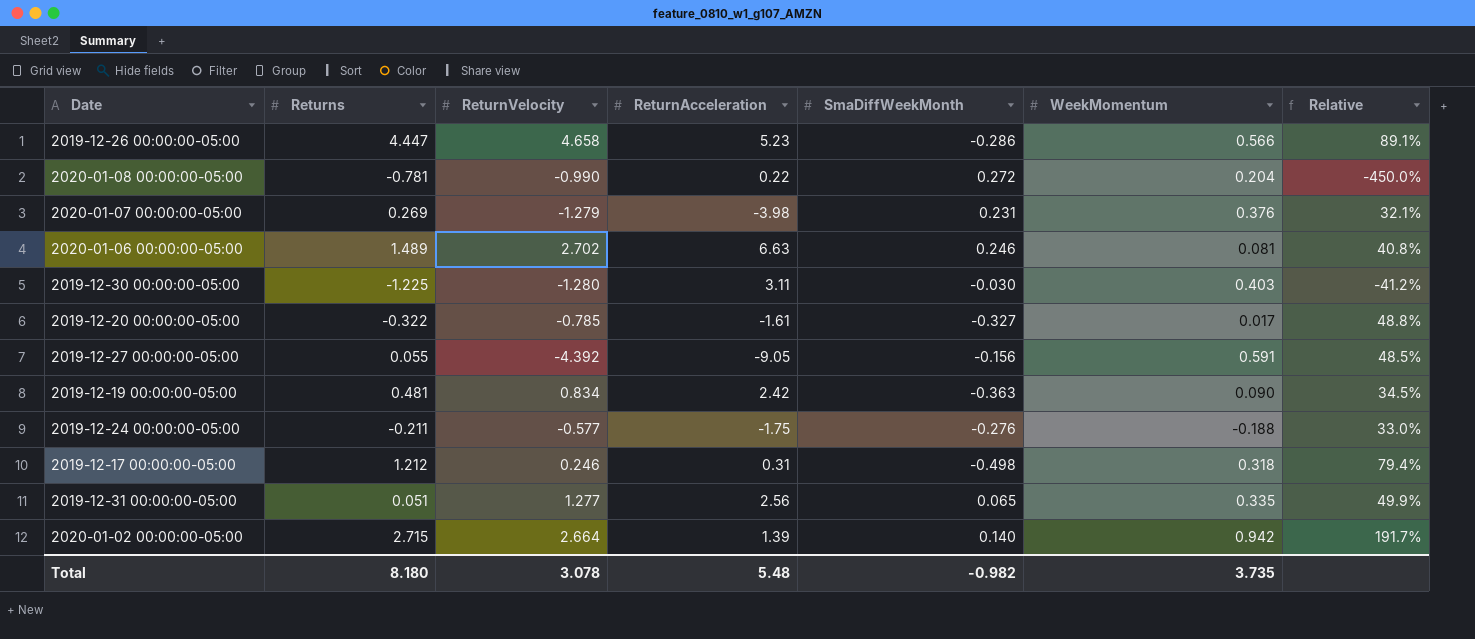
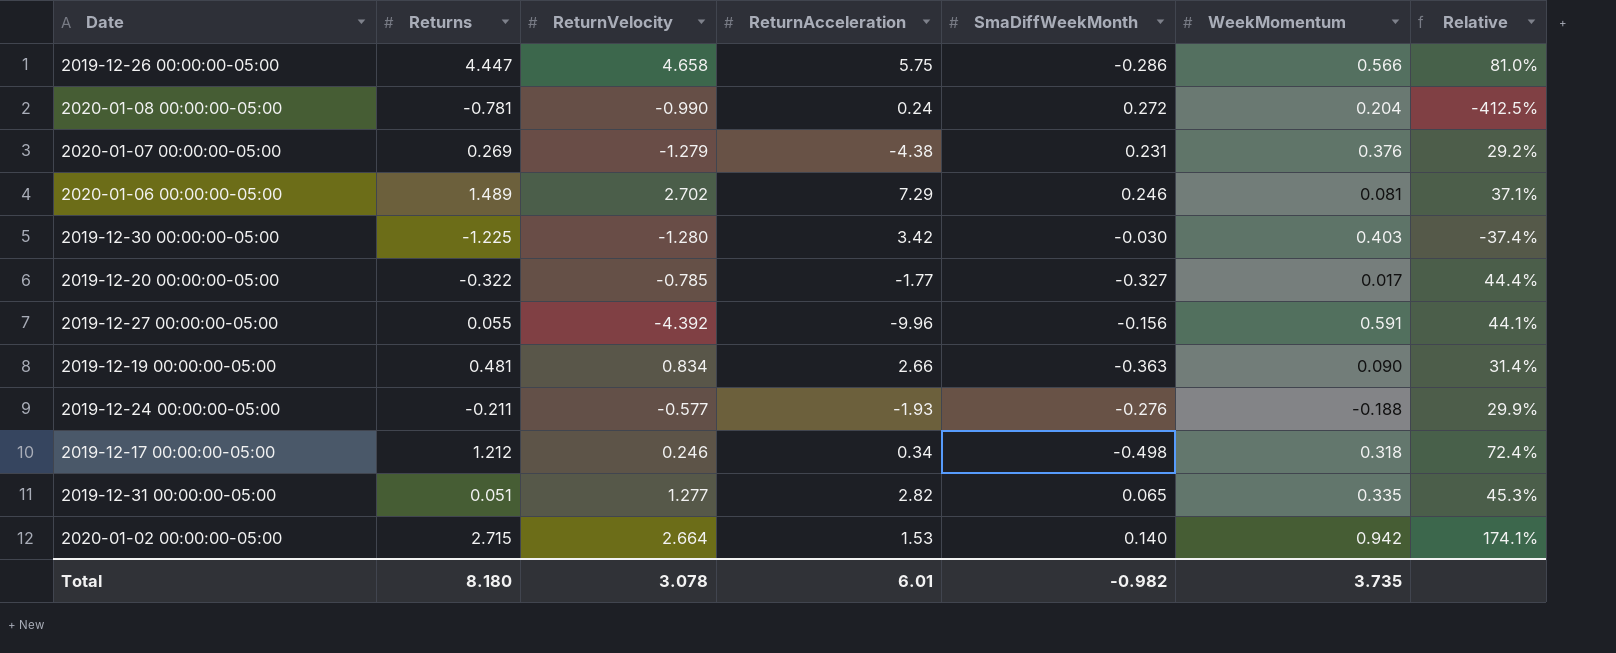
2019-12-26 00:00:00-05:00 | ReturnAcceleration: 5.23 -> 5.75
2019-12-26 00:00:00-05:00 | Relative: 89.1% -> 81.0%
2020-01-08 00:00:00-05:00 | ReturnAcceleration: 0.22 -> 0.24
2020-01-08 00:00:00-05:00 | Relative: -450.0% -> -412.5%
2020-01-07 00:00:00-05:00 | ReturnAcceleration: -3.98 -> -4.38
2020-01-07 00:00:00-05:00 | Relative: 32.1% -> 29.2%
2020-01-06 00:00:00-05:00 | ReturnAcceleration: 6.63 -> 7.29
2020-01-06 00:00:00-05:00 | Relative: 40.8% -> 37.1%
2019-12-30 00:00:00-05:00 | ReturnAcceleration: 3.11 -> 3.42
2019-12-30 00:00:00-05:00 | Relative: -41.2% -> -37.4%
2019-12-20 00:00:00-05:00 | ReturnAcceleration: -1.61 -> -1.77
2019-12-20 00:00:00-05:00 | Relative: 48.8% -> 44.4%
2019-12-27 00:00:00-05:00 | ReturnAcceleration: -9.05 -> -9.96
2019-12-27 00:00:00-05:00 | Relative: 48.5% -> 44.1%
2019-12-19 00:00:00-05:00 | ReturnAcceleration: 2.42 -> 2.66
2019-12-19 00:00:00-05:00 | Relative: 34.5% -> 31.4%
2019-12-24 00:00:00-05:00 | ReturnAcceleration: -1.75 -> -1.93
2019-12-24 00:00:00-05:00 | Relative: 33.0% -> 29.9%
2019-12-17 00:00:00-05:00 | ReturnAcceleration: 0.31 -> 0.34
2019-12-17 00:00:00-05:00 | Relative: 79.4% -> 72.4%
2019-12-31 00:00:00-05:00 | ReturnAcceleration: 2.56 -> 2.82
2019-12-31 00:00:00-05:00 | Relative: 49.9% -> 45.3%
2020-01-02 00:00:00-05:00 | ReturnAcceleration: 1.39 -> 1.53
2020-01-02 00:00:00-05:00 | Relative: 191.7% -> 174.1%
Total | ReturnAcceleration: 5.48 -> 6.01

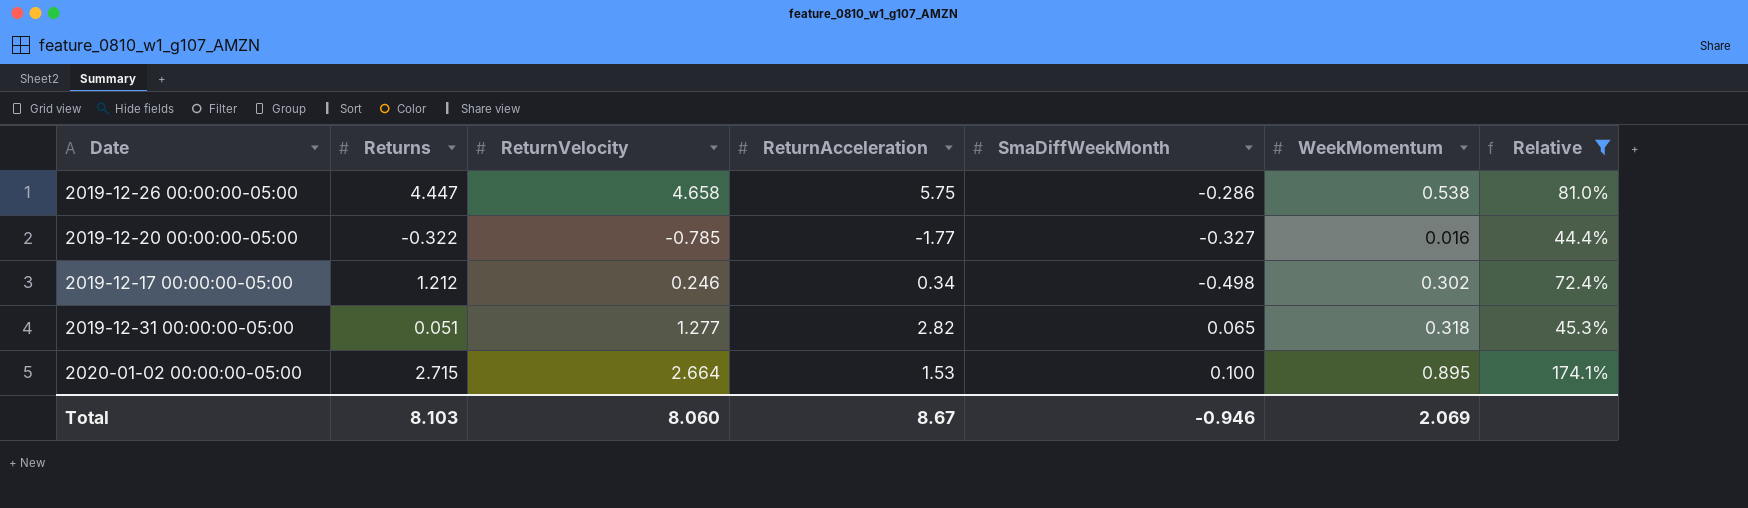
filter: none -> Relative >= 44.4%
2019-12-26 00:00:00-05:00 | WeekMomentum: 0.566 -> 0.538
2019-12-20 00:00:00-05:00 | WeekMomentum: 0.017 -> 0.016
2019-12-17 00:00:00-05:00 | WeekMomentum: 0.318 -> 0.302
2019-12-31 00:00:00-05:00 | WeekMomentum: 0.335 -> 0.318
2020-01-02 00:00:00-05:00 | SmaDiffWeekMonth: 0.140 -> 0.100
2020-01-02 00:00:00-05:00 | WeekMomentum: 0.942 -> 0.895
Total | Returns: 8.180 -> 8.103
Total | ReturnVelocity: 3.078 -> 8.060
Total | ReturnAcceleration: 6.01 -> 8.67
Total | SmaDiffWeekMonth: -0.982 -> -0.946
Total | WeekMomentum: 3.735 -> 2.069

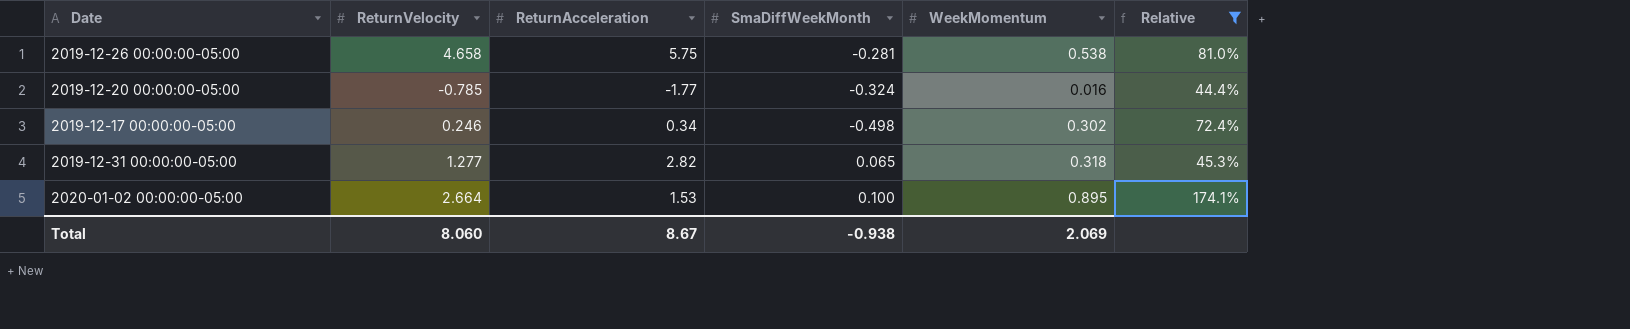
column Returns | position: 2 -> none
2019-12-26 00:00:00-05:00 | SmaDiffWeekMonth: -0.286 -> -0.281
2019-12-20 00:00:00-05:00 | SmaDiffWeekMonth: -0.327 -> -0.324
Total | SmaDiffWeekMonth: -0.946 -> -0.938

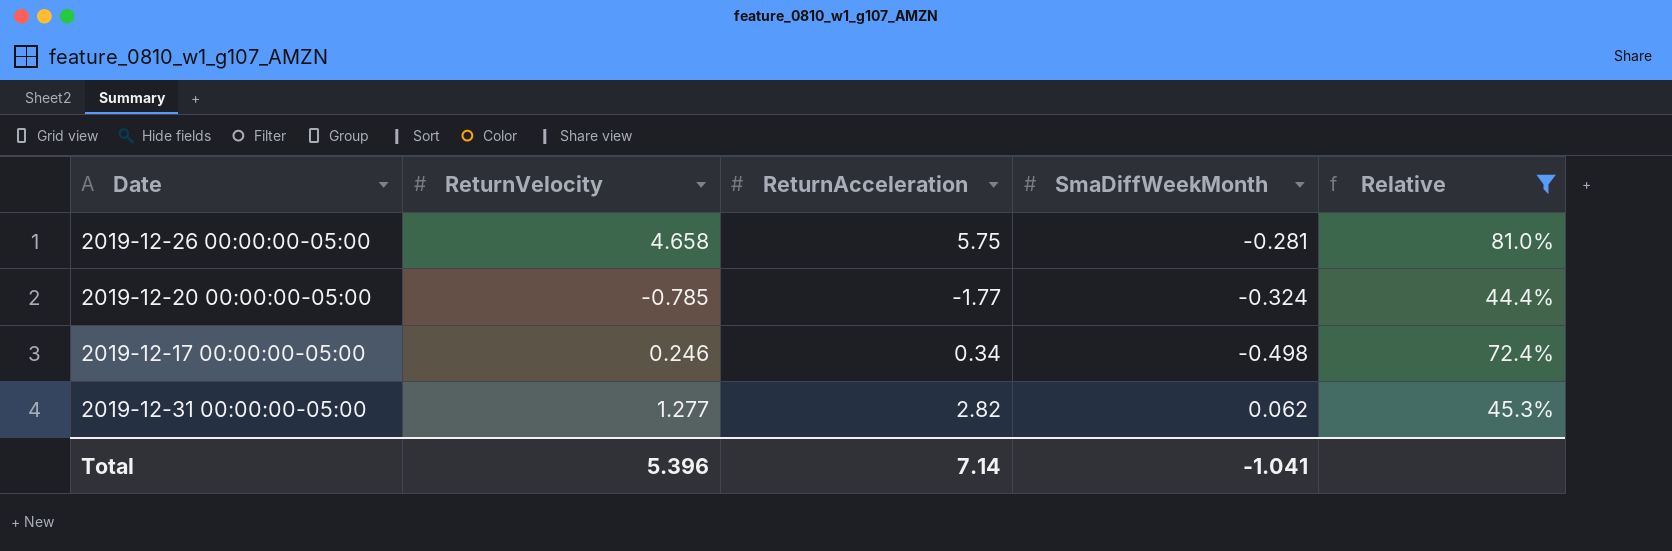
column WeekMomentum | position: 5 -> none
row 2020-01-02 00:00:00-05:00: 2.664 | 1.53 | 0.100 | 0.895 | 174.1% -> none
2019-12-31 00:00:00-05:00 | SmaDiffWeekMonth: 0.065 -> 0.062
Total | ReturnVelocity: 8.060 -> 5.396
Total | ReturnAcceleration: 8.67 -> 7.14
Total | SmaDiffWeekMonth: -0.938 -> -1.041

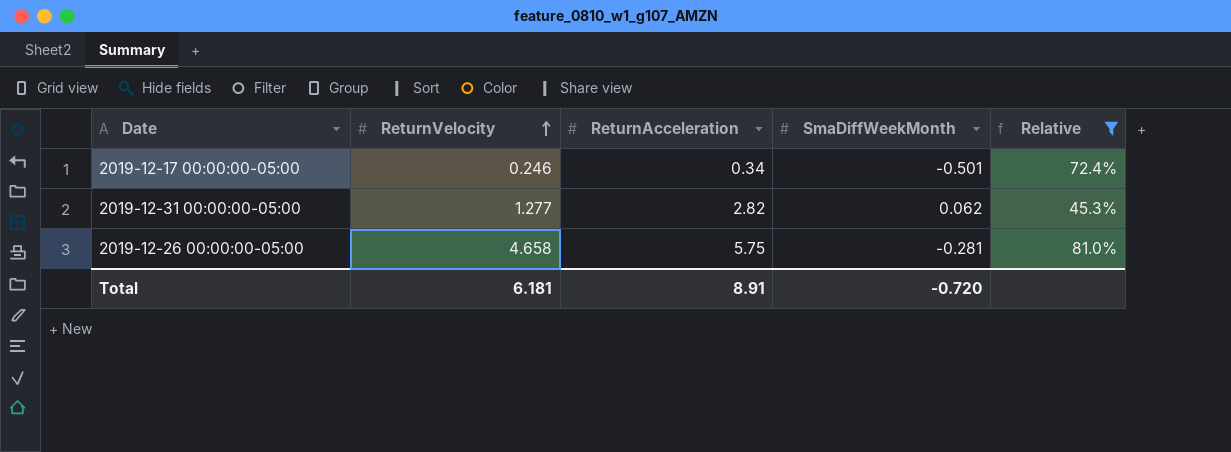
row order: none -> ReturnVelocity ascending
row 2019-12-20 00:00:00-05:00: -0.785 | -1.77 | -0.324 | 44.4% -> none
2019-12-17 00:00:00-05:00 | SmaDiffWeekMonth: -0.498 -> -0.501
Total | ReturnVelocity: 5.396 -> 6.181
Total | ReturnAcceleration: 7.14 -> 8.91
Total | SmaDiffWeekMonth: -1.041 -> -0.720

